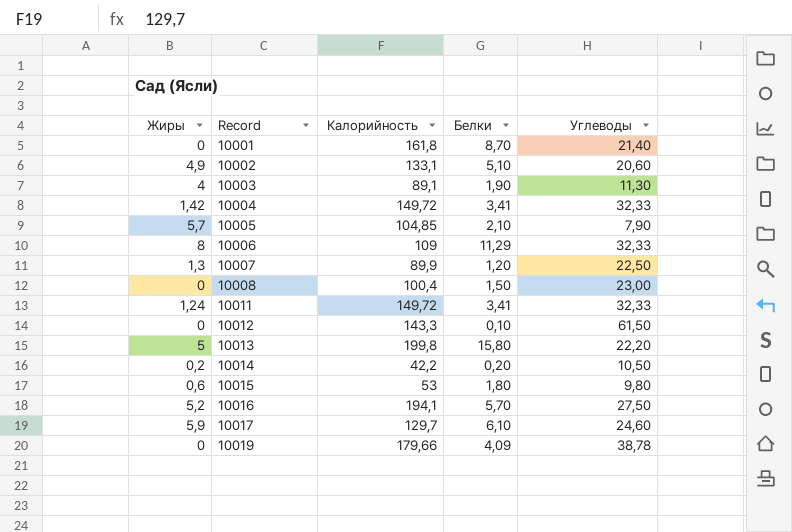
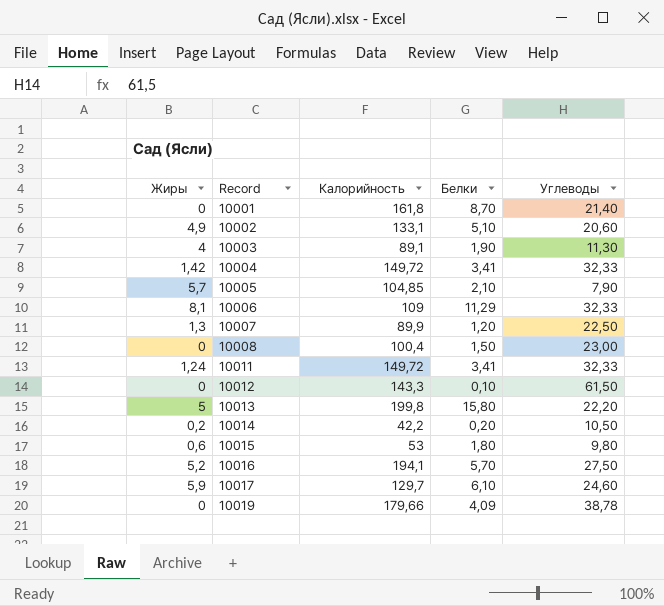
10006 | Жиры: 8 -> 8,1

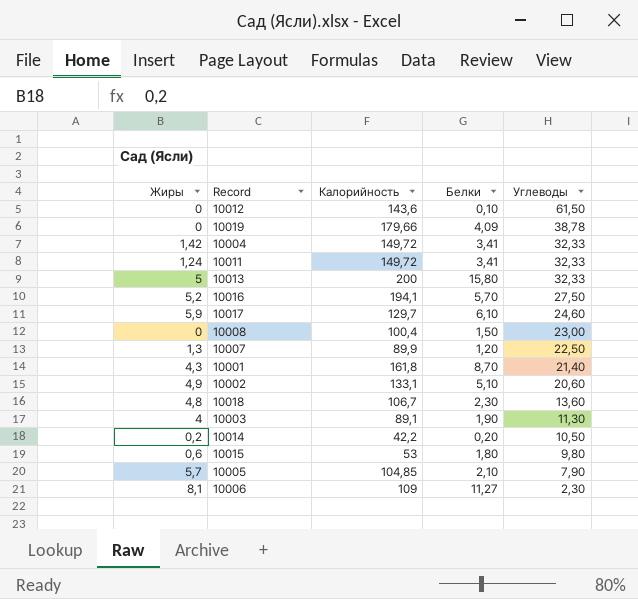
row order: Record ascending -> Углеводы descending
10012 | Калорийность: 143,3 -> 143,6
10013 | Калорийность: 199,8 -> 200
10013 | Углеводы: 22,20 -> 32,33
10001 | Жиры: 0 -> 4,3
row 10018: none -> 4,8 | 106,7 | 2,30 | 13,60
10006 | Белки: 11,29 -> 11,27
10006 | Углеводы: 32,33 -> 2,30

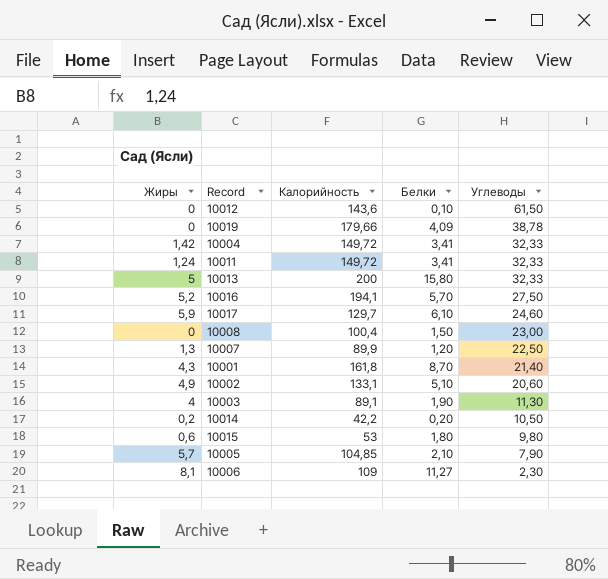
row 10018: 4,8 | 106,7 | 2,30 | 13,60 -> none

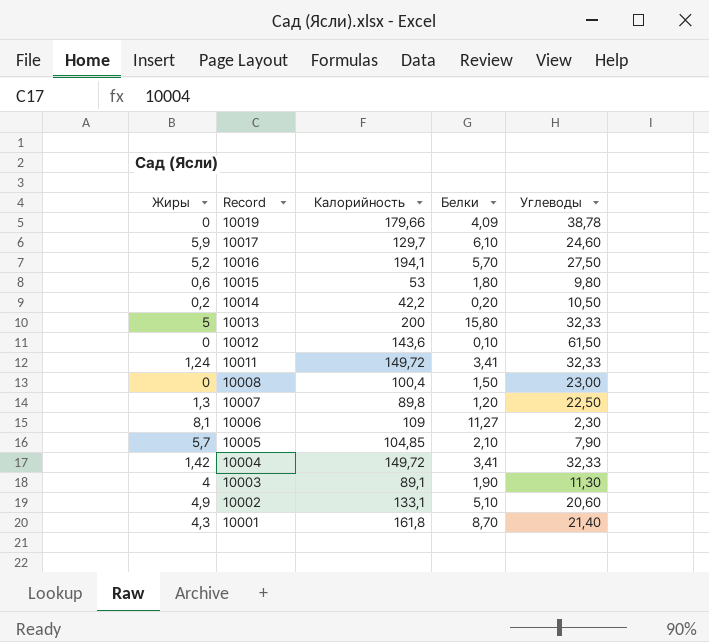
row order: Углеводы descending -> Record descending
10007 | Калорийность: 89,9 -> 89,8

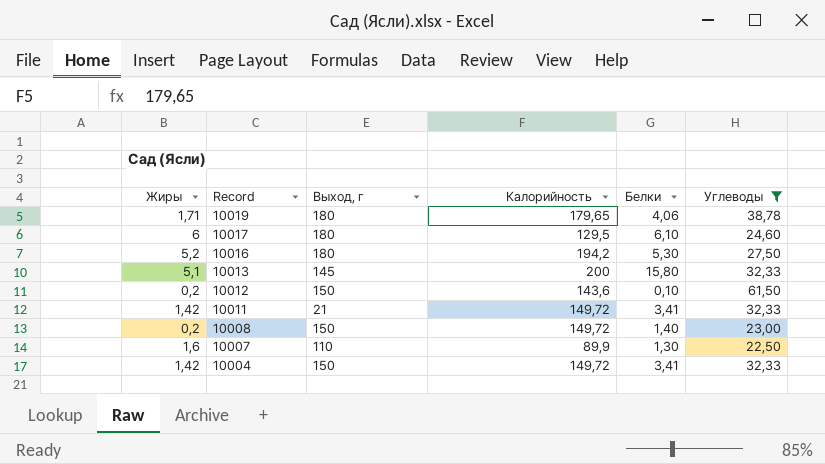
filter: none -> Углеводы >= 22,50
column Выход, г | position: none -> 3
10019 | Жиры: 0 -> 1,71
10019 | Калорийность: 179,66 -> 179,65
10019 | Белки: 4,09 -> 4,06
10017 | Жиры: 5,9 -> 6
10017 | Калорийность: 129,7 -> 129,5
10016 | Калорийность: 194,1 -> 194,2
10016 | Белки: 5,70 -> 5,30
10013 | Жиры: 5 -> 5,1
10012 | Жиры: 0 -> 0,2
10011 | Жиры: 1,24 -> 1,42
10008 | Жиры: 0 -> 0,2
10008 | Калорийность: 100,4 -> 149,72
10008 | Белки: 1,50 -> 1,40
10007 | Жиры: 1,3 -> 1,6
10007 | Калорийность: 89,8 -> 89,9
10007 | Белки: 1,20 -> 1,30

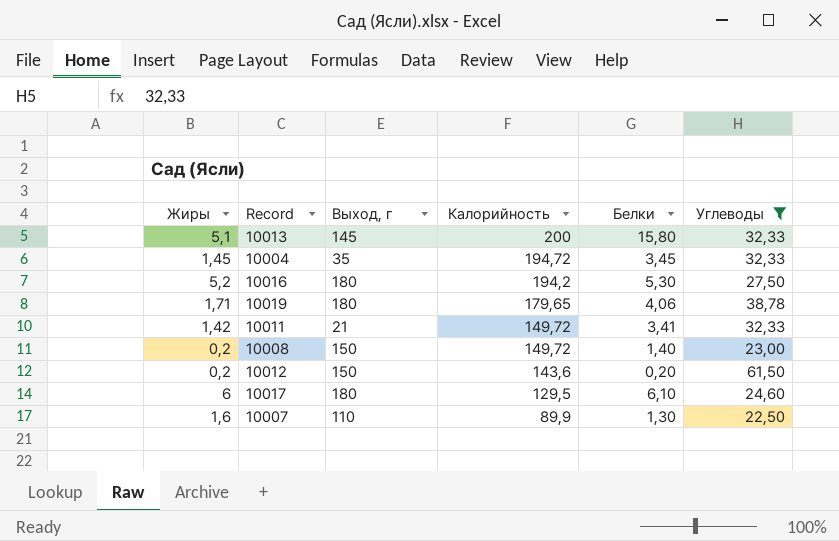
row order: Record descending -> Калорийность descending
10004 | Жиры: 1,42 -> 1,45
10004 | Выход, г: 150 -> 35
10004 | Калорийность: 149,72 -> 194,72
10004 | Белки: 3,41 -> 3,45
10012 | Белки: 0,10 -> 0,20

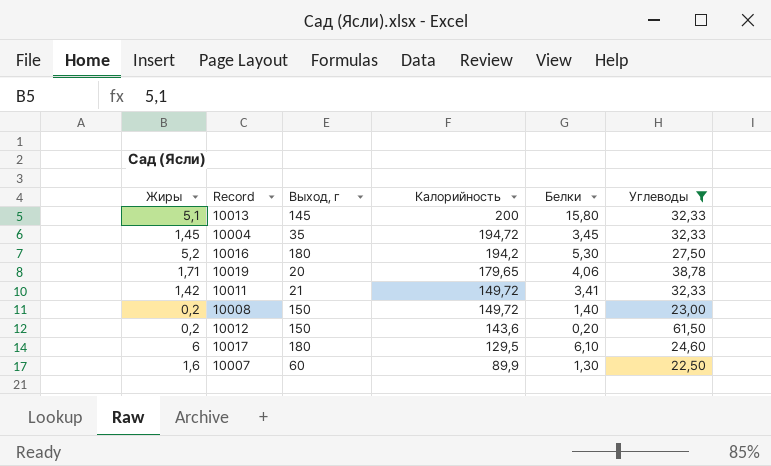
10019 | Выход, г: 180 -> 20
10007 | Выход, г: 110 -> 60

